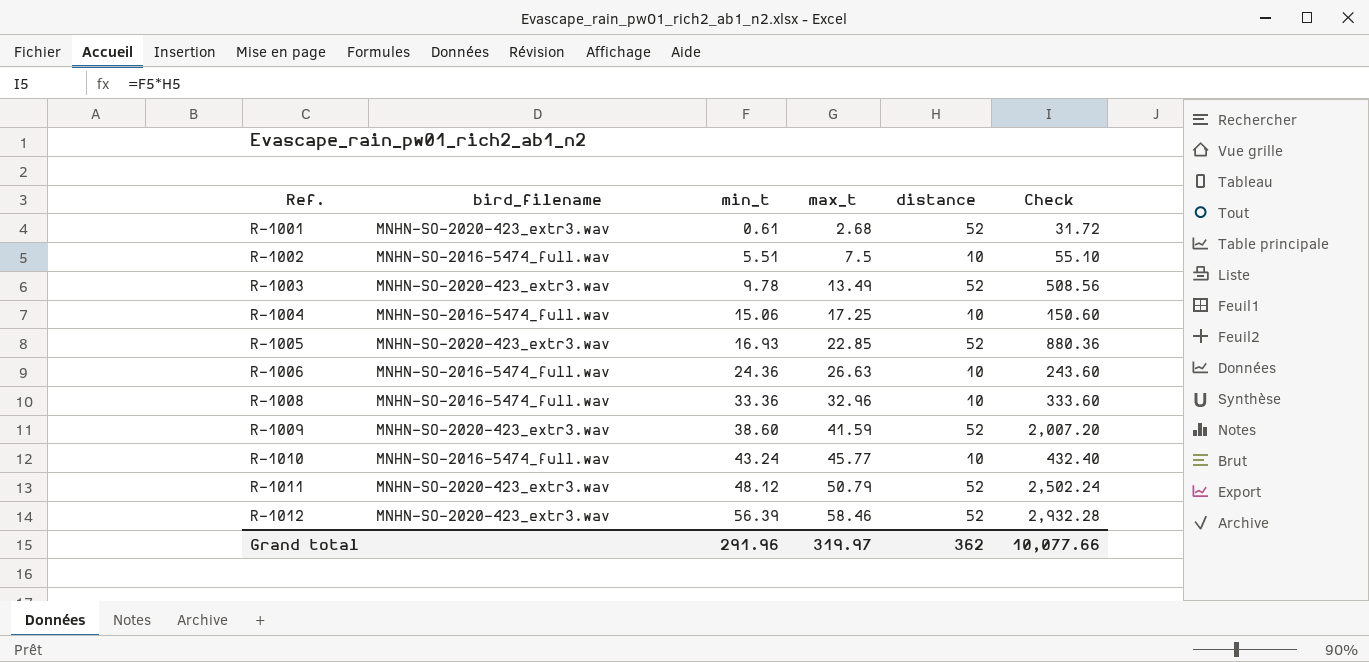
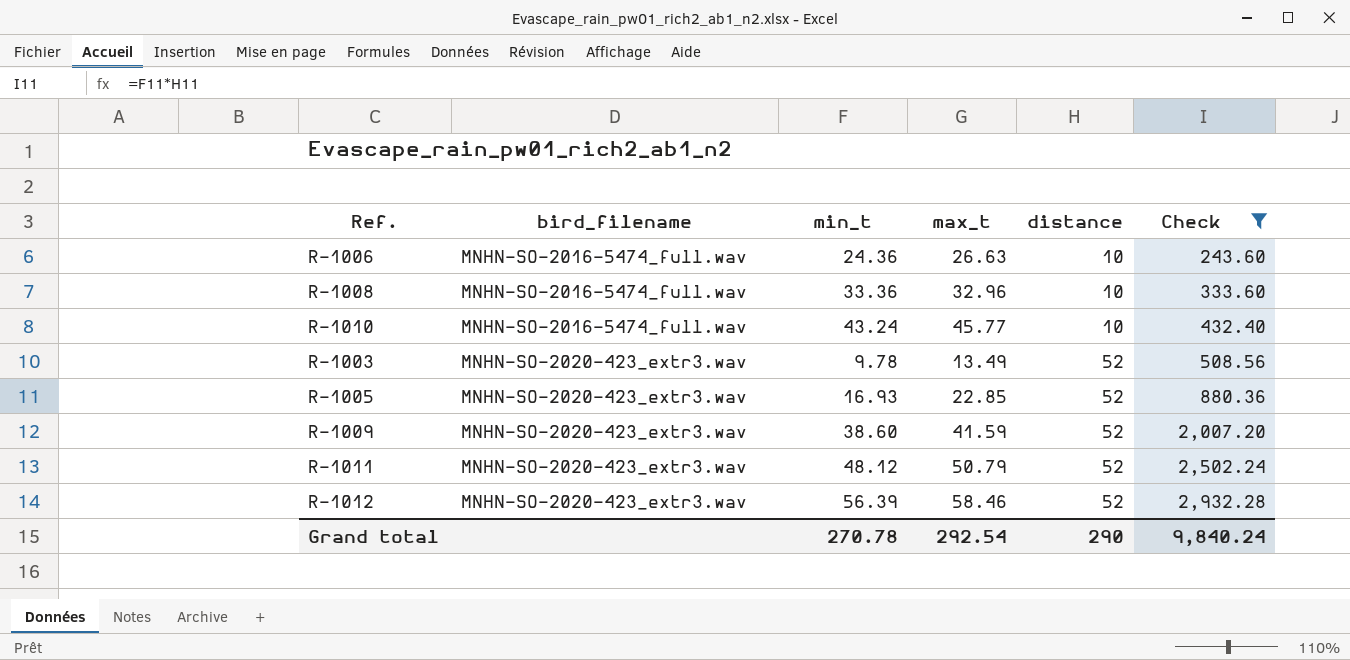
filter: none -> Check >= 243.60
row order: Ref. ascending -> bird_filename ascending
Grand total | min_t: 291.96 -> 270.78
Grand total | max_t: 319.97 -> 292.54
Grand total | distance: 362 -> 290
Grand total | Check: 10,077.66 -> 9,840.24

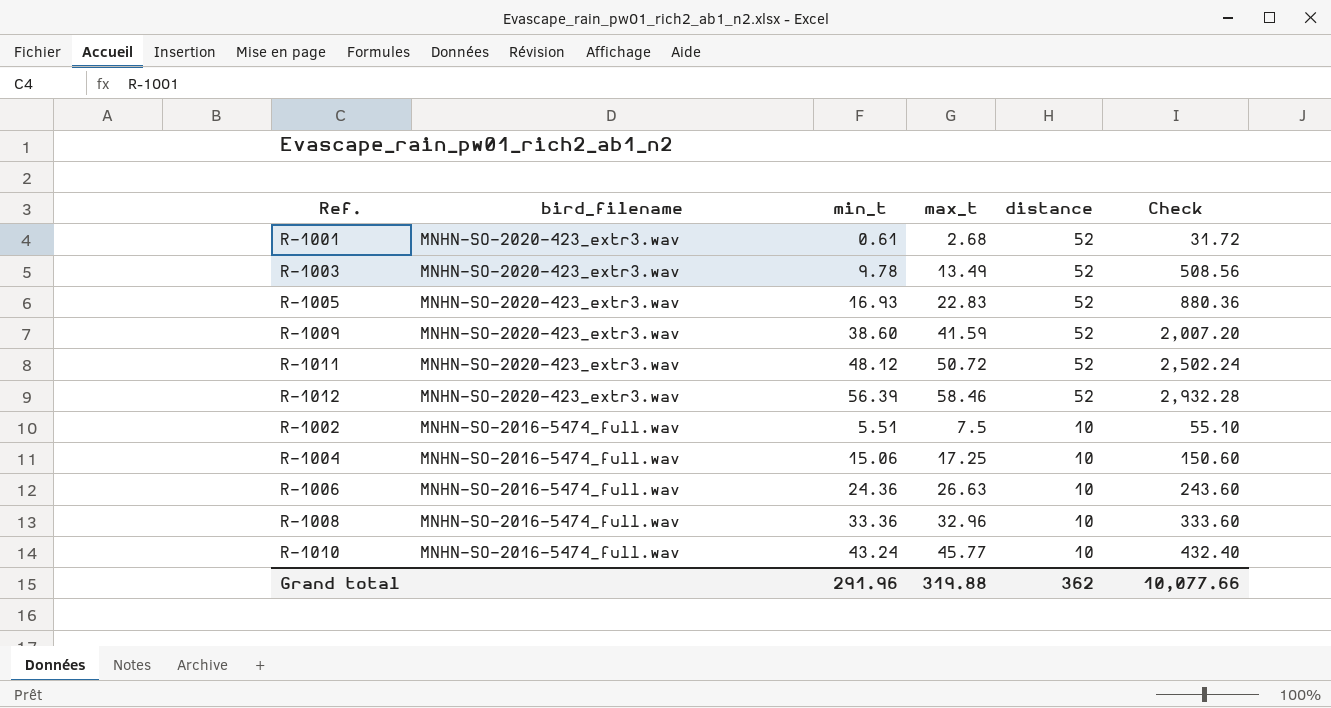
filter: Check >= 243.60 -> none
row order: bird_filename ascending -> bird_filename descending
R-1005 | max_t: 22.85 -> 22.83
R-1011 | max_t: 50.79 -> 50.72
Grand total | min_t: 270.78 -> 291.96
Grand total | max_t: 292.54 -> 319.88
Grand total | distance: 290 -> 362
Grand total | Check: 9,840.24 -> 10,077.66

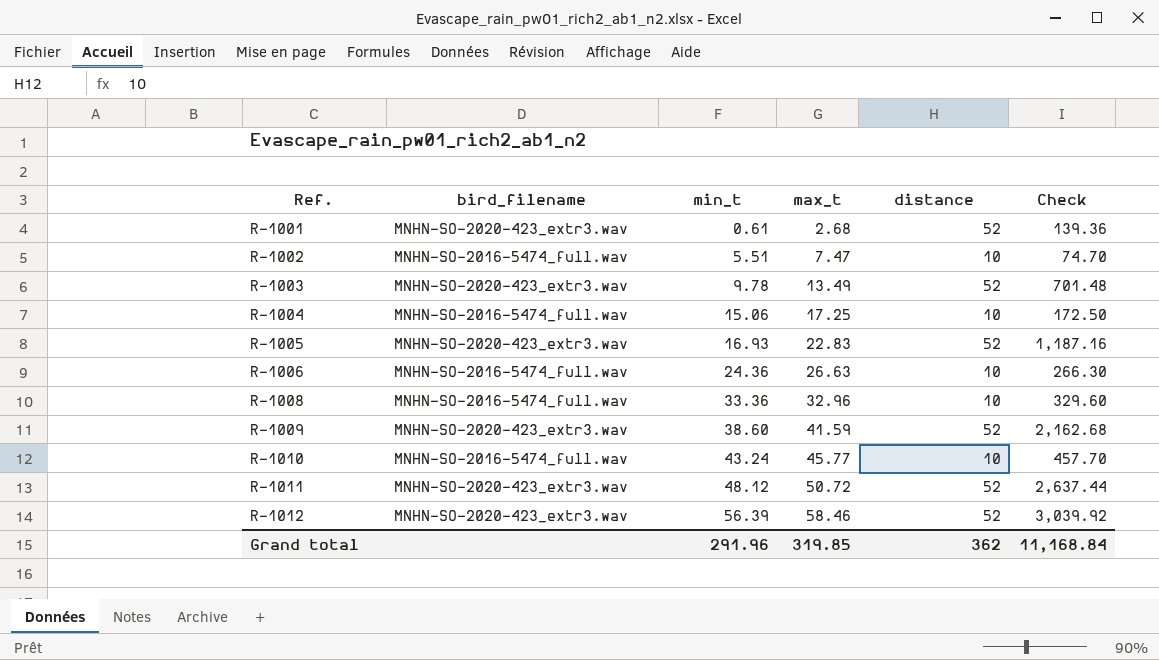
row order: bird_filename descending -> Ref. ascending
column Check | formula: [min_t] * [distance] -> [max_t] * [distance]
R-1002 | max_t: 7.5 -> 7.47
Grand total | max_t: 319.88 -> 319.85
Grand total | Check: 10,077.66 -> 11,168.84

